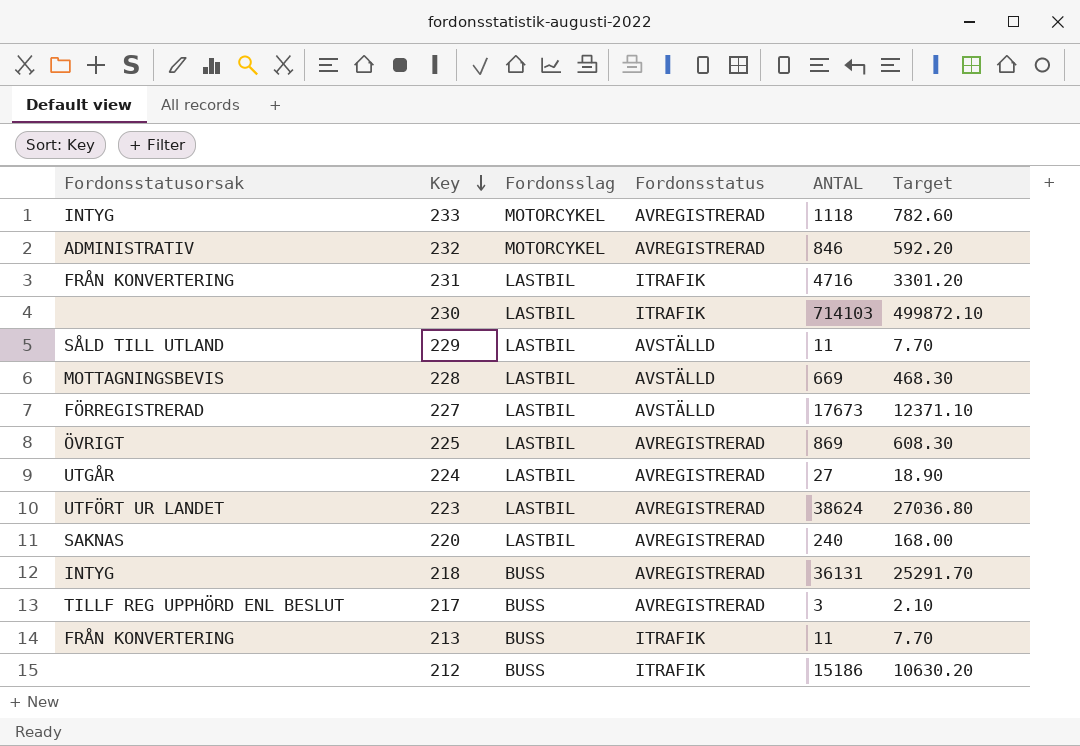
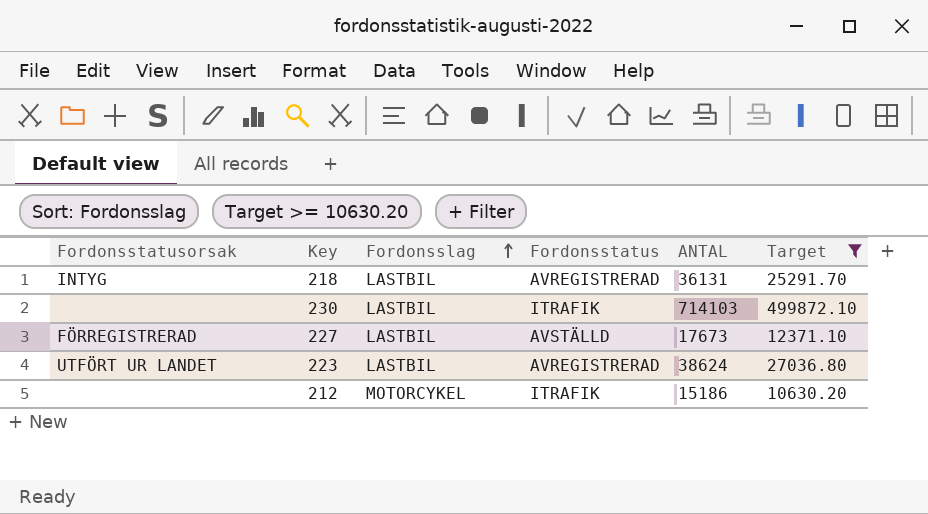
filter: none -> Target >= 10630.20
row order: Key descending -> Fordonsslag ascending
218 | Fordonsslag: BUSS -> LASTBIL
212 | Fordonsslag: BUSS -> MOTORCYKEL

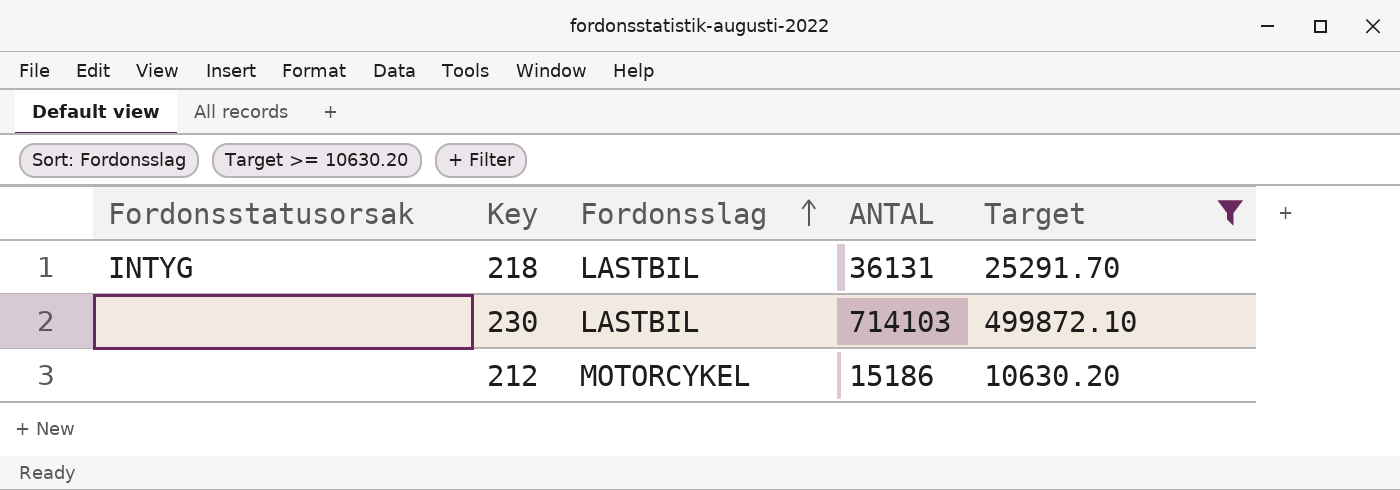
column Fordonsstatus | position: 4 -> none
row 227: FÖRREGISTRERAD | LASTBIL | AVSTÄLLD | 17673 | 12371.10 -> none
row 223: UTFÖRT UR LANDET | LASTBIL | AVREGISTRERAD | 38624 | 27036.80 -> none

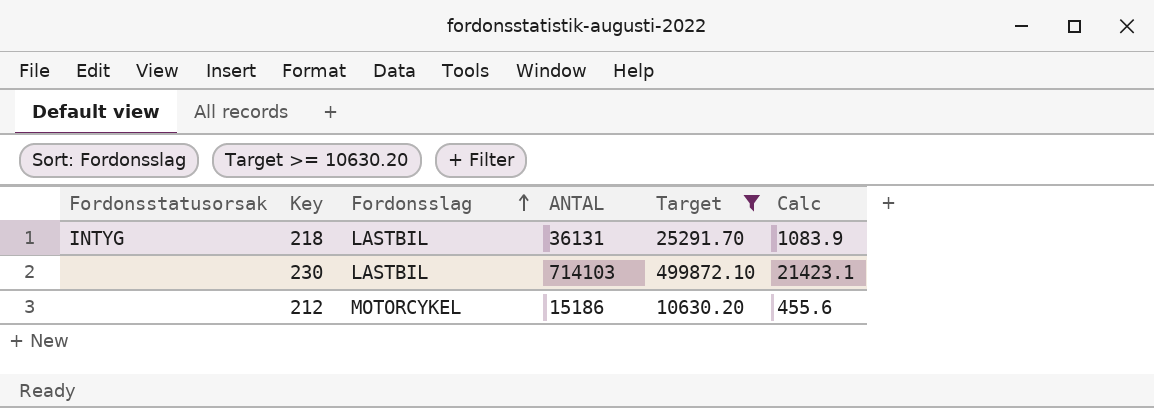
column Calc | formula: none -> [ANTAL] * 0.03

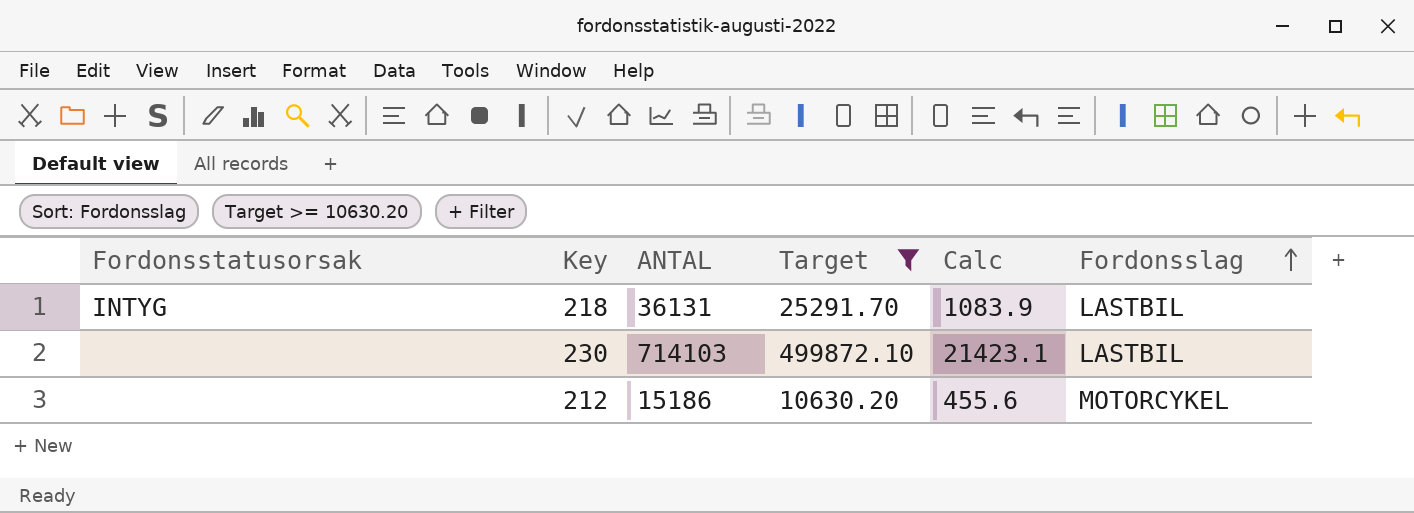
column Fordonsslag | position: 3 -> 6

